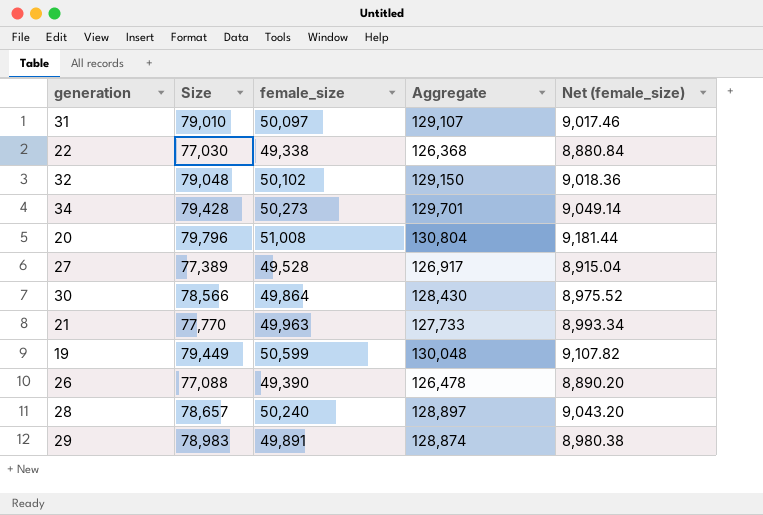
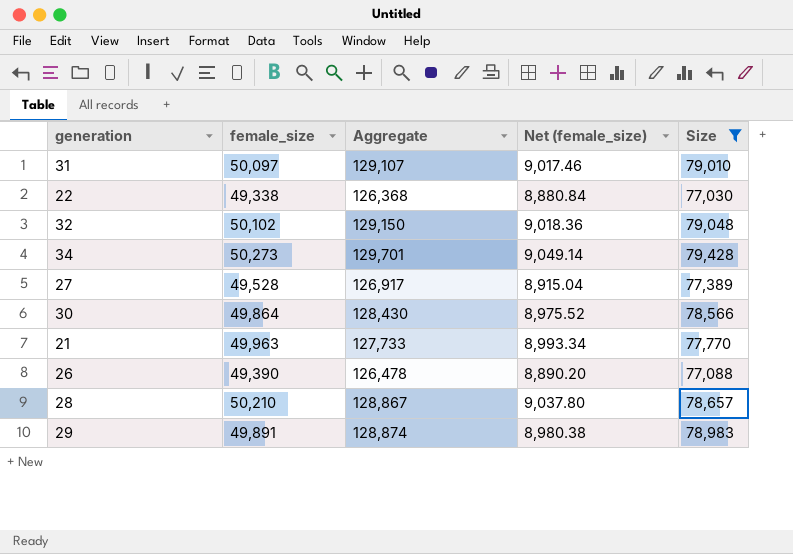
filter: none -> Size <= 79,428
column Size | position: 2 -> 5
28 | female_size: 50,240 -> 50,210
28 | Aggregate: 128,897 -> 128,867
28 | Net (female_size): 9,043.20 -> 9,037.80

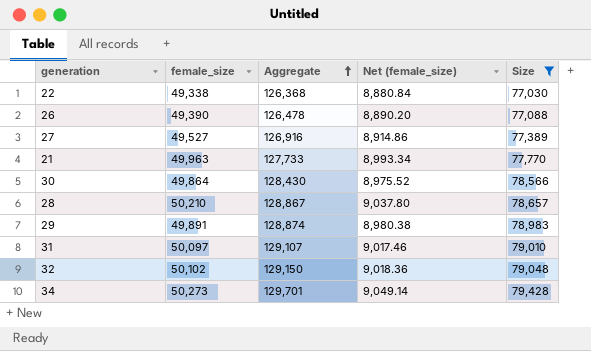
row order: none -> Aggregate ascending
27 | female_size: 49,528 -> 49,527
27 | Aggregate: 126,917 -> 126,916
27 | Net (female_size): 8,915.04 -> 8,914.86

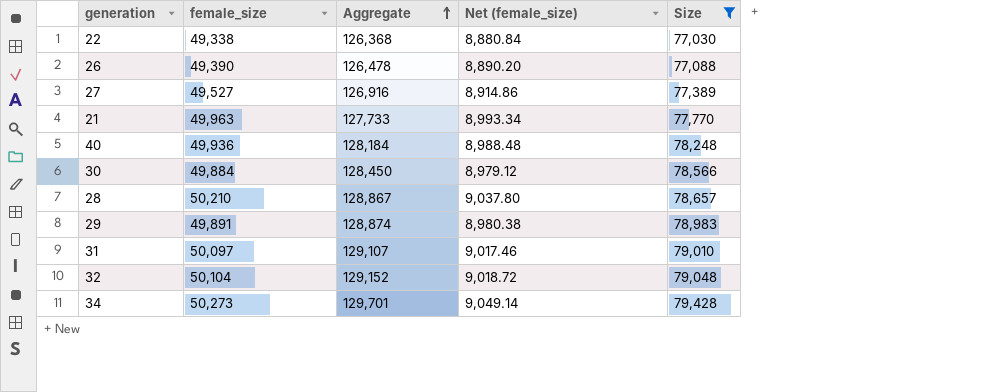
row 40: none -> 49,936 | 128,184 | 8,988.48 | 78,248
30 | female_size: 49,864 -> 49,884
30 | Aggregate: 128,430 -> 128,450
30 | Net (female_size): 8,975.52 -> 8,979.12
32 | female_size: 50,102 -> 50,104
32 | Aggregate: 129,150 -> 129,152
32 | Net (female_size): 9,018.36 -> 9,018.72

